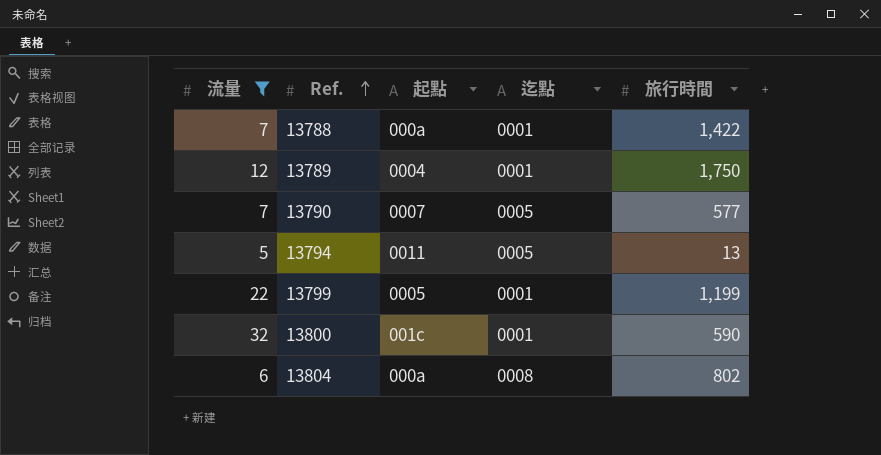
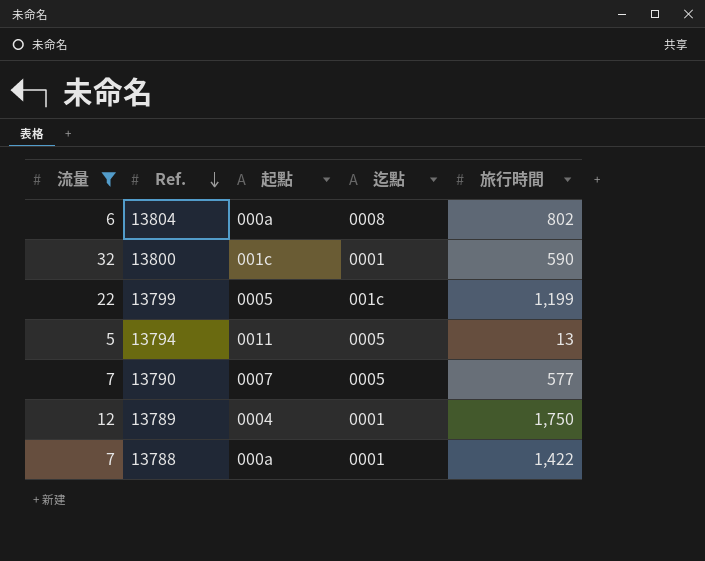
row order: Ref. ascending -> Ref. descending
13799 | 迄點: 0001 -> 001c

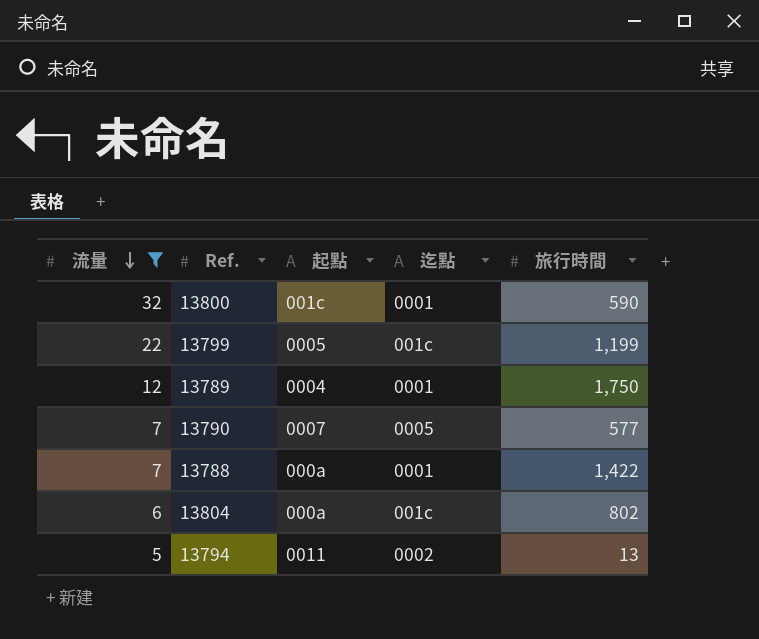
row order: Ref. descending -> 流量 descending
13804 | 迄點: 0008 -> 001c
13794 | 迄點: 0005 -> 0002

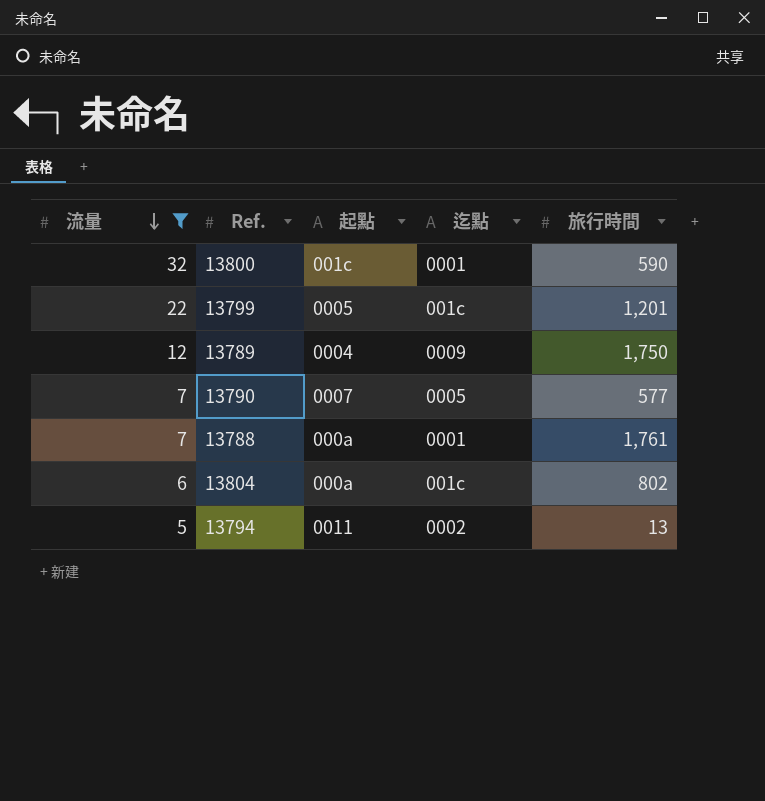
13799 | 旅行時間: 1,199 -> 1,201
13789 | 迄點: 0001 -> 0009
13788 | 旅行時間: 1,422 -> 1,761

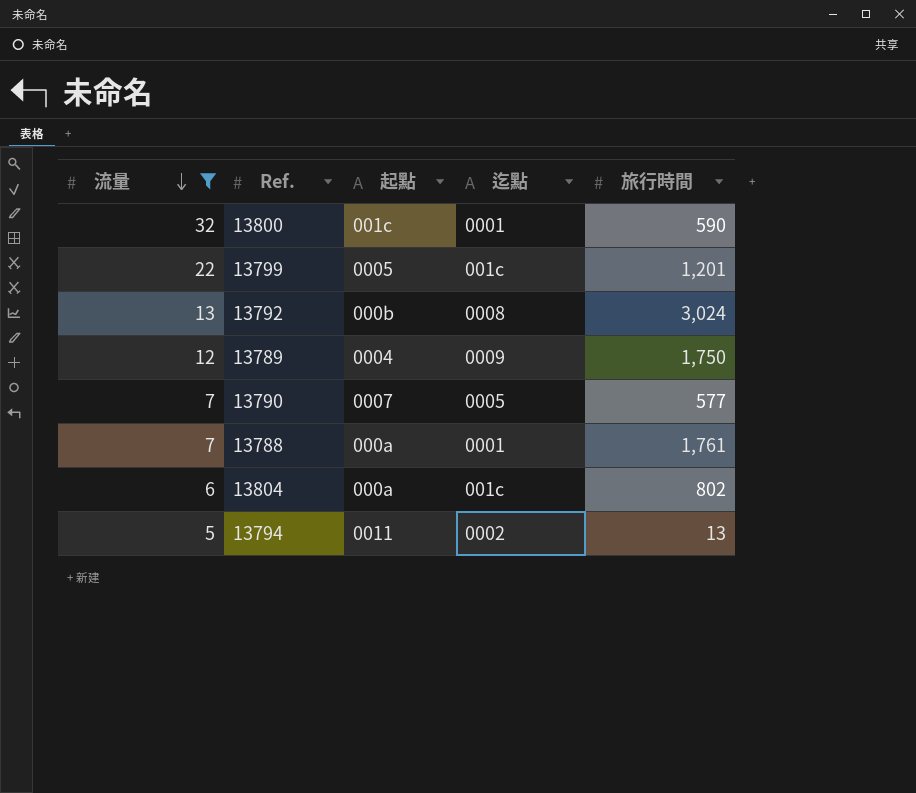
row 13792: none -> 13 | 000b | 0008 | 3,024

